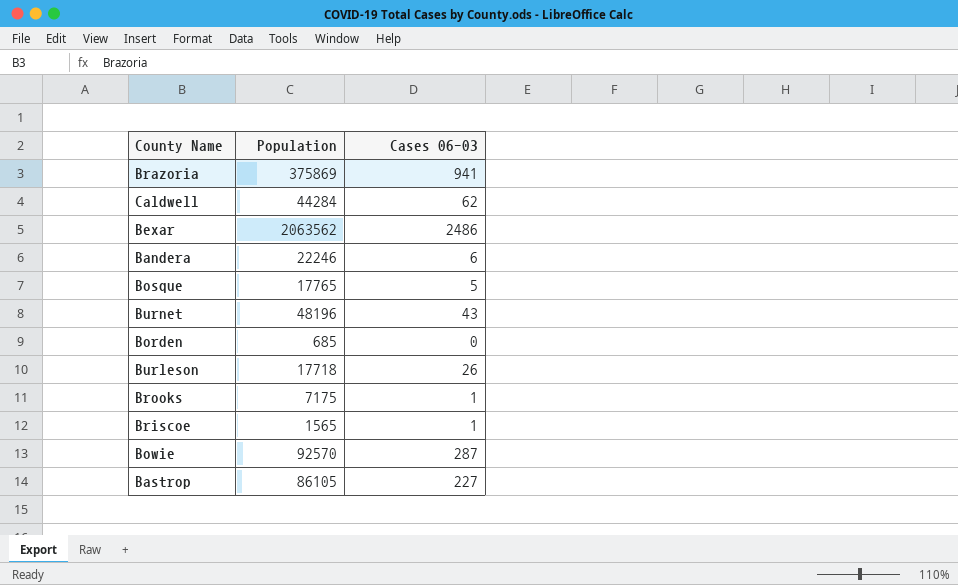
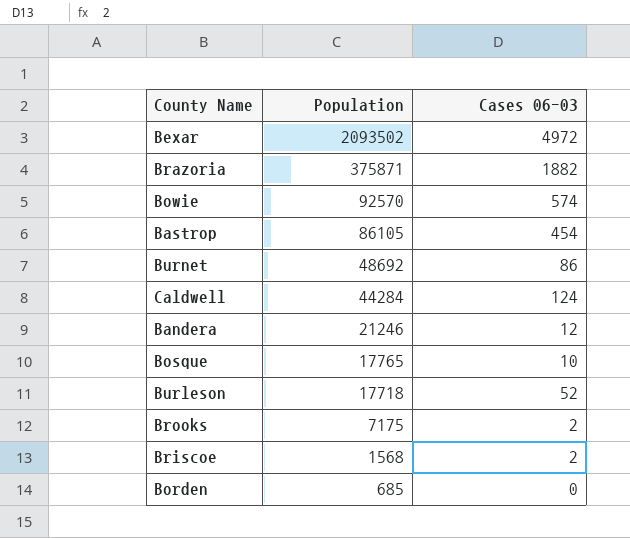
row order: none -> Population descending
Bexar | Population: 2063562 -> 2093502
Bexar | Cases 06-03: 2486 -> 4972
Brazoria | Population: 375869 -> 375871
Brazoria | Cases 06-03: 941 -> 1882
Bowie | Cases 06-03: 287 -> 574
Bastrop | Cases 06-03: 227 -> 454
Burnet | Population: 48196 -> 48692
Burnet | Cases 06-03: 43 -> 86
Caldwell | Cases 06-03: 62 -> 124
Bandera | Population: 22246 -> 21246
Bandera | Cases 06-03: 6 -> 12
Bosque | Cases 06-03: 5 -> 10
Burleson | Cases 06-03: 26 -> 52
Brooks | Cases 06-03: 1 -> 2
Briscoe | Population: 1565 -> 1568
Briscoe | Cases 06-03: 1 -> 2

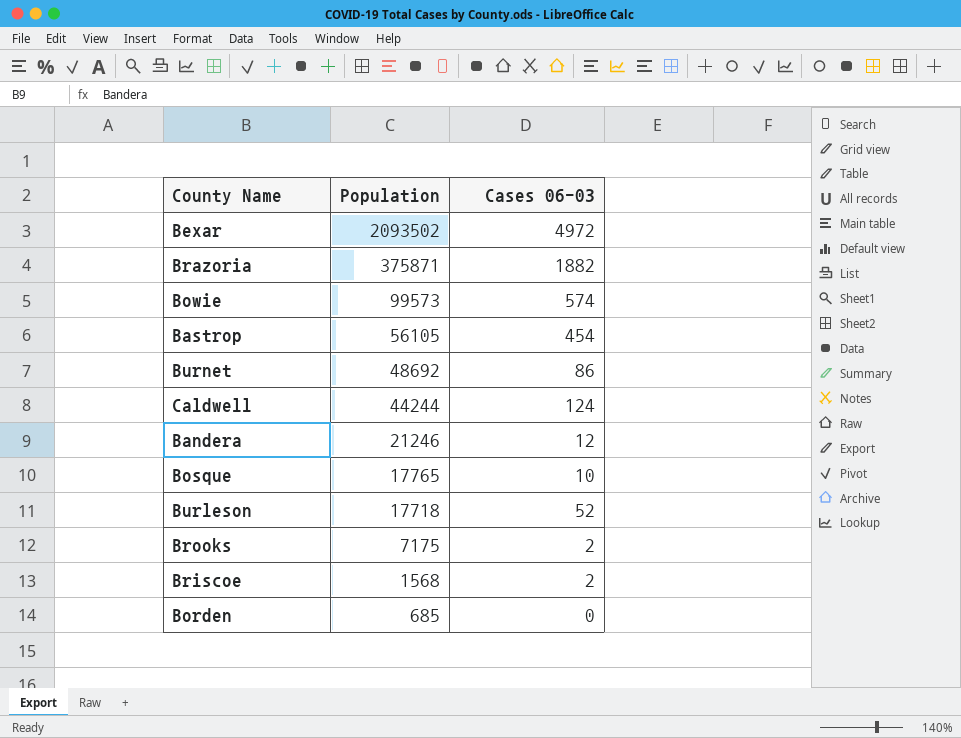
Bowie | Population: 92570 -> 99573
Bastrop | Population: 86105 -> 56105
Caldwell | Population: 44284 -> 44244

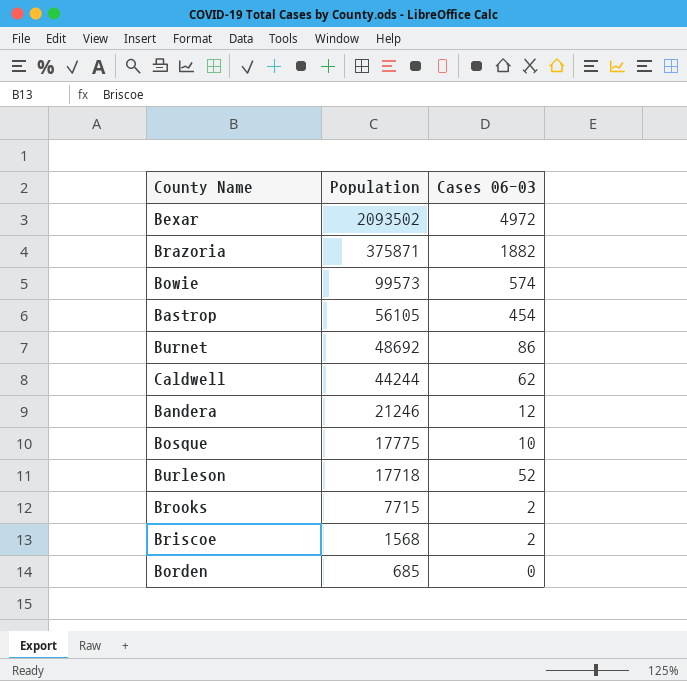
Caldwell | Cases 06-03: 124 -> 62
Bosque | Population: 17765 -> 17775
Brooks | Population: 7175 -> 7715

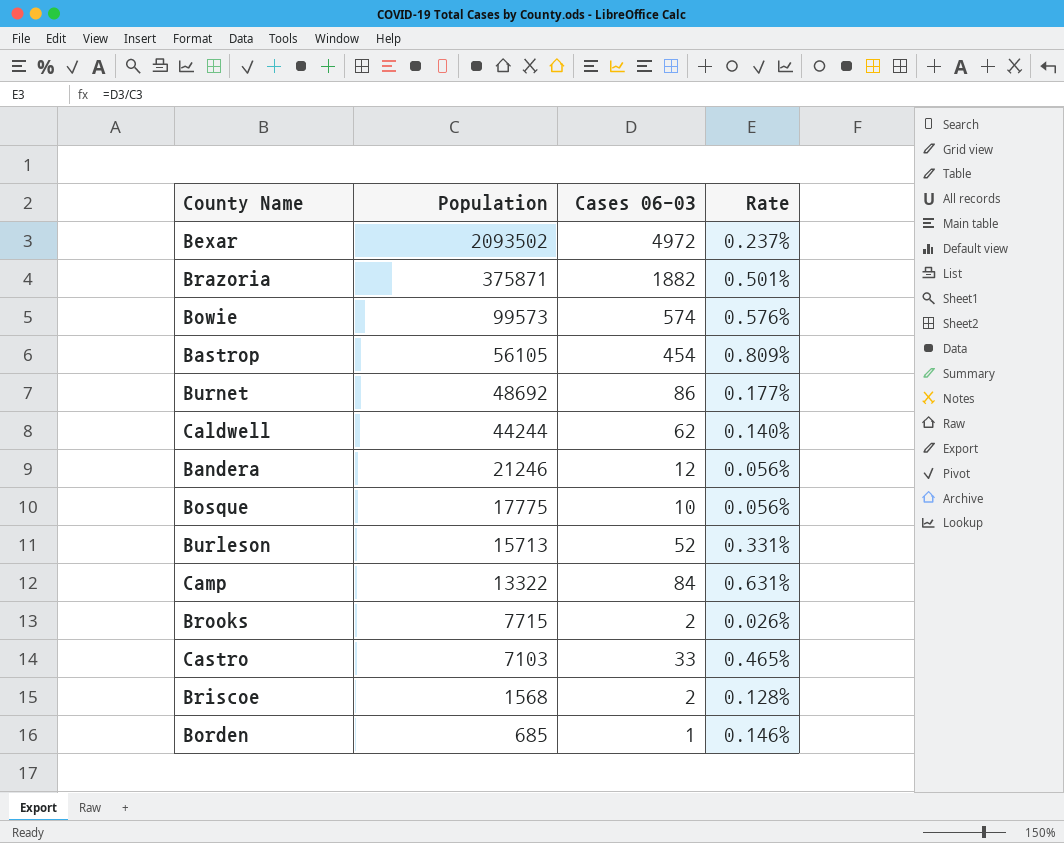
column Rate | formula: none -> [Cases 06-03] / [Population]
Burleson | Population: 17718 -> 15713
row Camp: none -> 13322 | 84 | 0.631%
row Castro: none -> 7103 | 33 | 0.465%
Borden | Cases 06-03: 0 -> 1

